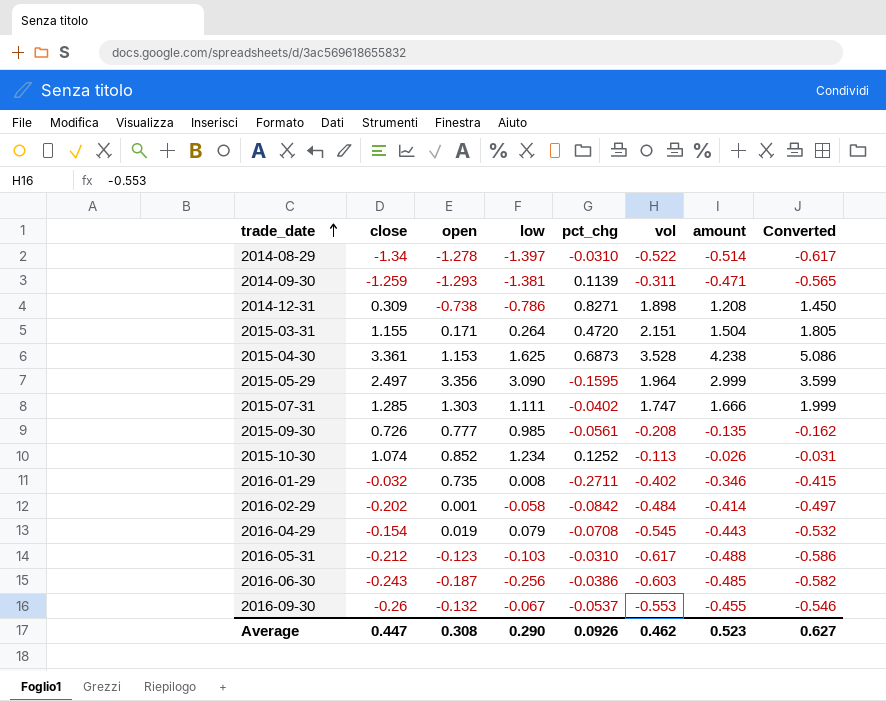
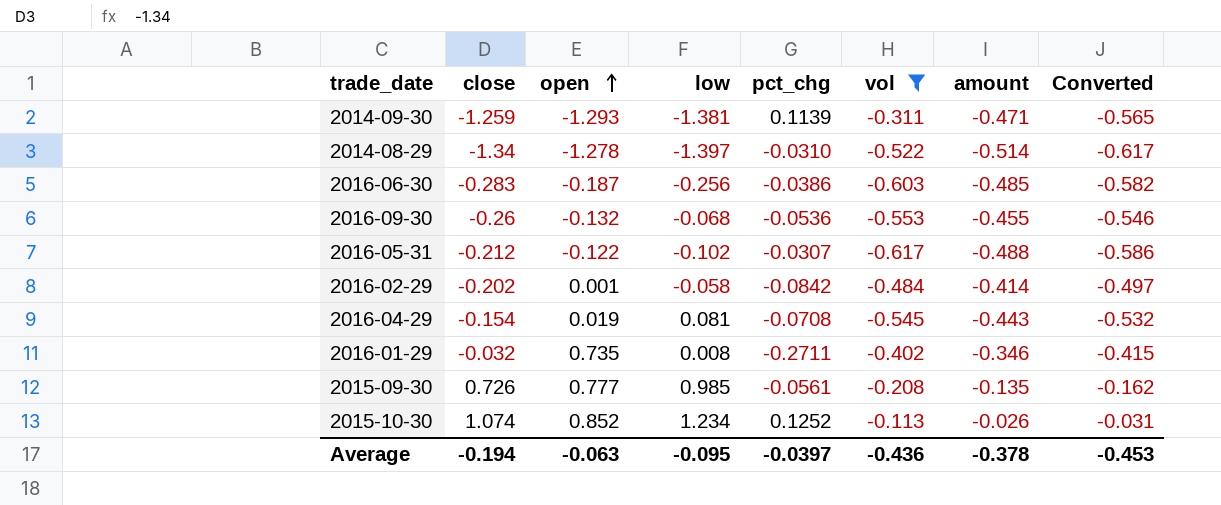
filter: none -> vol <= -0.113
row order: trade_date ascending -> open ascending
2016-06-30 | close: -0.243 -> -0.283
2016-09-30 | low: -0.067 -> -0.068
2016-09-30 | pct_chg: -0.0537 -> -0.0536
2016-05-31 | open: -0.123 -> -0.122
2016-05-31 | low: -0.103 -> -0.102
2016-05-31 | pct_chg: -0.0310 -> -0.0307
2016-04-29 | low: 0.079 -> 0.081
Average | close: 0.447 -> -0.194
Average | open: 0.308 -> -0.063
Average | low: 0.290 -> -0.095
Average | pct_chg: 0.0926 -> -0.0397
Average | vol: 0.462 -> -0.436
Average | amount: 0.523 -> -0.378
Average | Converted: 0.627 -> -0.453

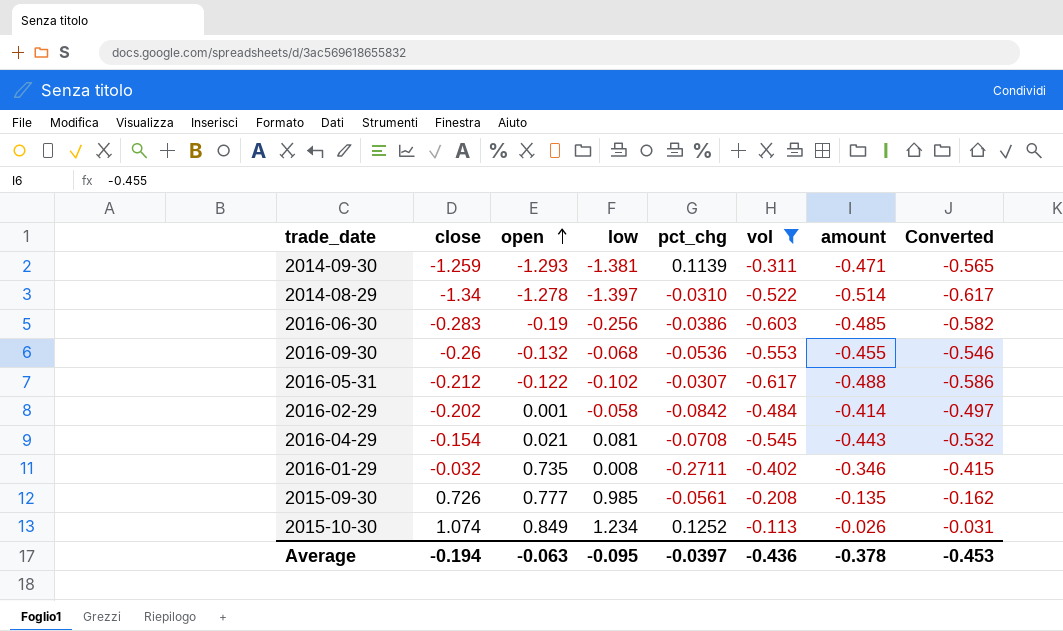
2016-06-30 | open: -0.187 -> -0.19
2016-04-29 | open: 0.019 -> 0.021
2015-10-30 | open: 0.852 -> 0.849

